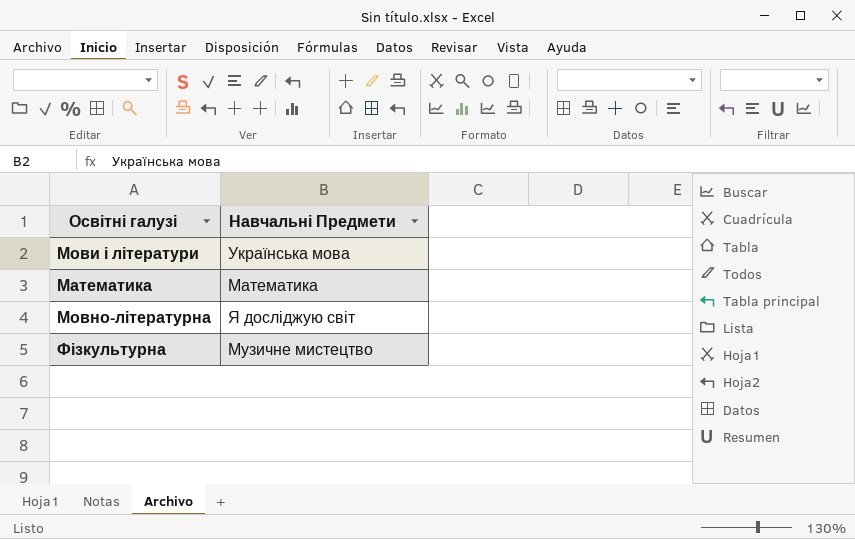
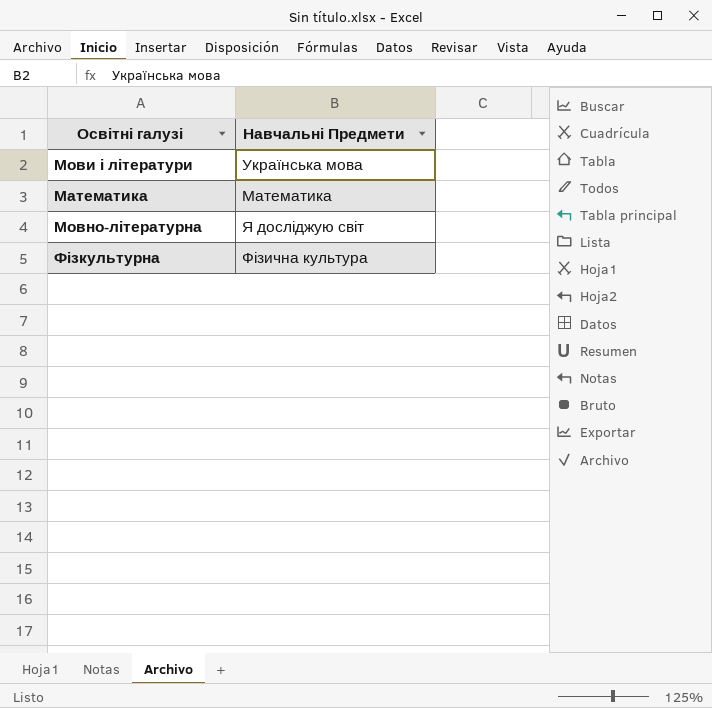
Фізкультурна | Навчальні Предмети: Музичне мистецтво -> Фізична культура

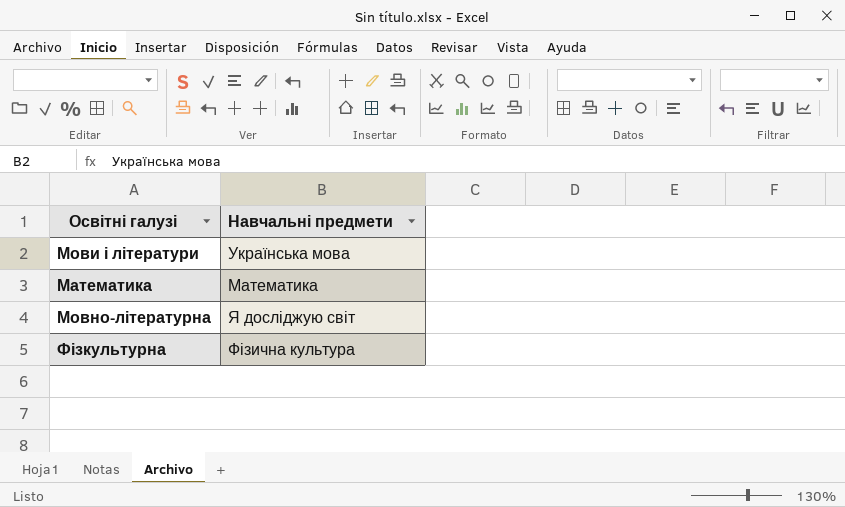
column name: Навчальні Предмети -> Навчальні предмети

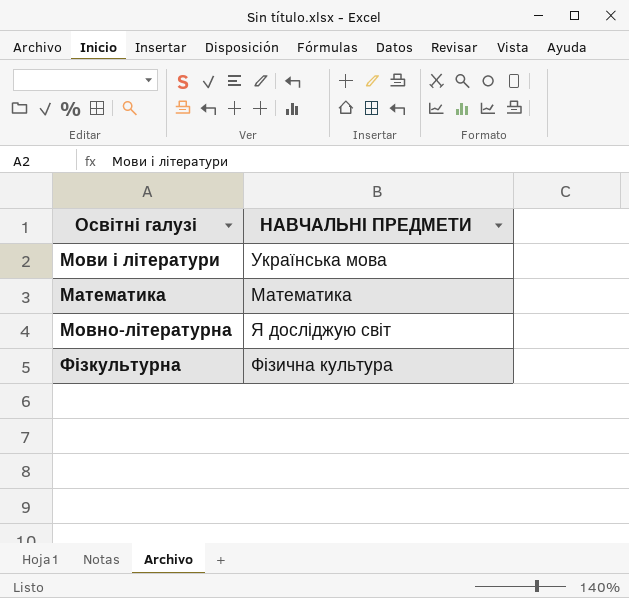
column name: Навчальні предмети -> НАВЧАЛЬНІ ПРЕДМЕТИ

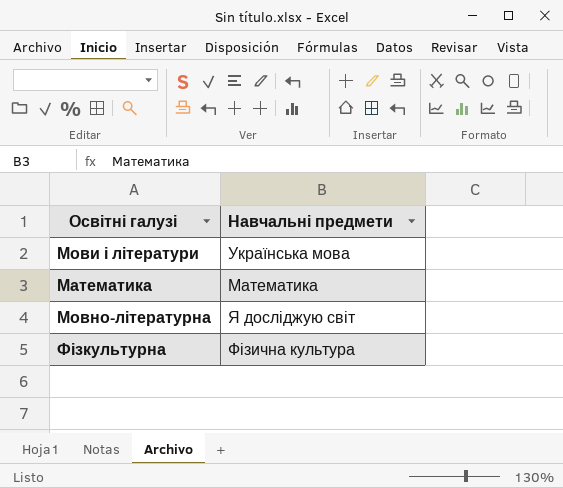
column name: НАВЧАЛЬНІ ПРЕДМЕТИ -> Навчальні предмети

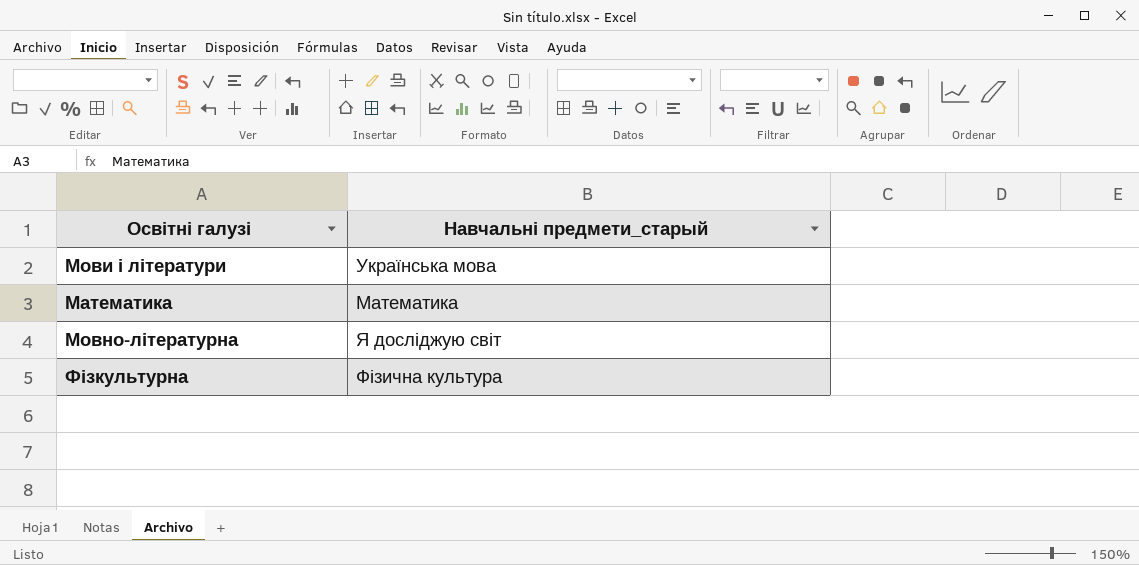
column name: Навчальні предмети -> Навчальні предмети_старый

